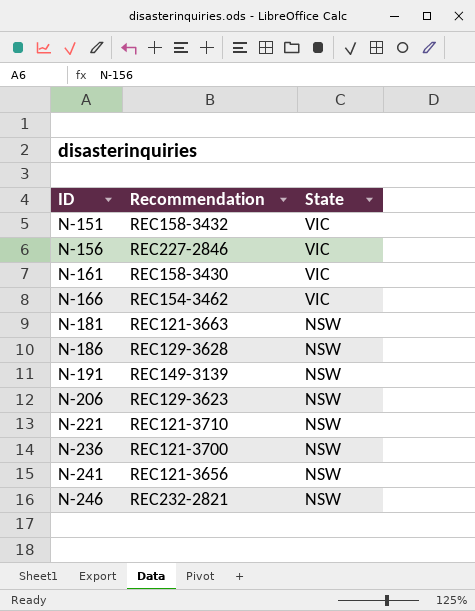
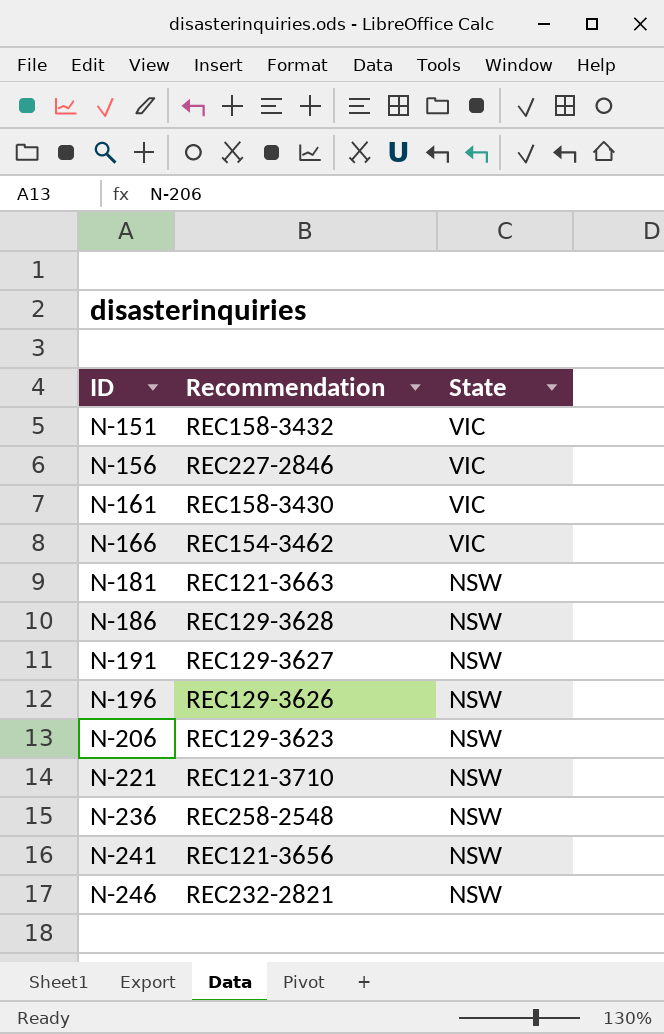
N-191 | Recommendation: REC149-3139 -> REC129-3627
row N-196: none -> REC129-3626 | NSW
N-236 | Recommendation: REC121-3700 -> REC258-2548

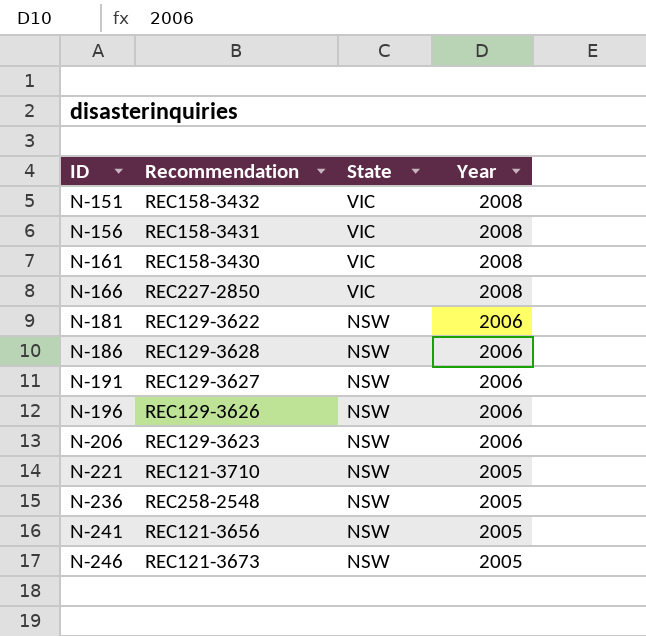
column Year | position: none -> 4
N-156 | Recommendation: REC227-2846 -> REC158-3431
N-166 | Recommendation: REC154-3462 -> REC227-2850
N-181 | Recommendation: REC121-3663 -> REC129-3622
N-246 | Recommendation: REC232-2821 -> REC121-3673

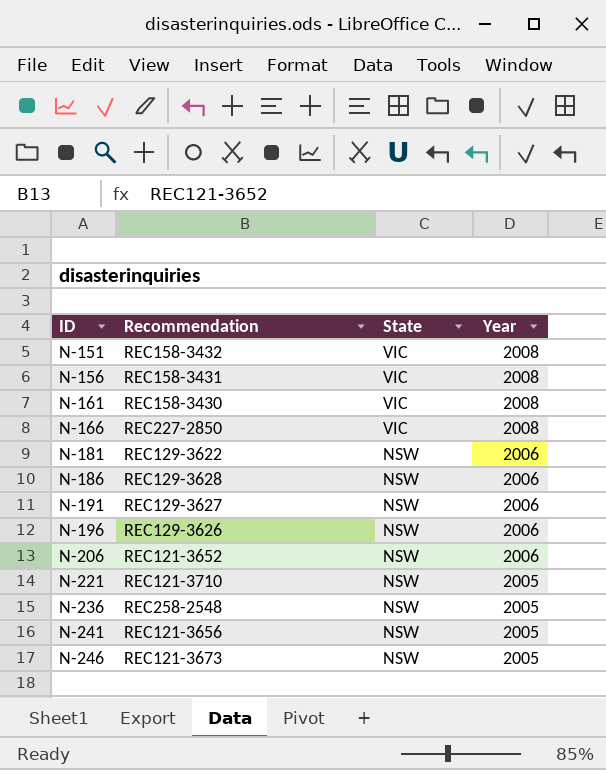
N-206 | Recommendation: REC129-3623 -> REC121-3652

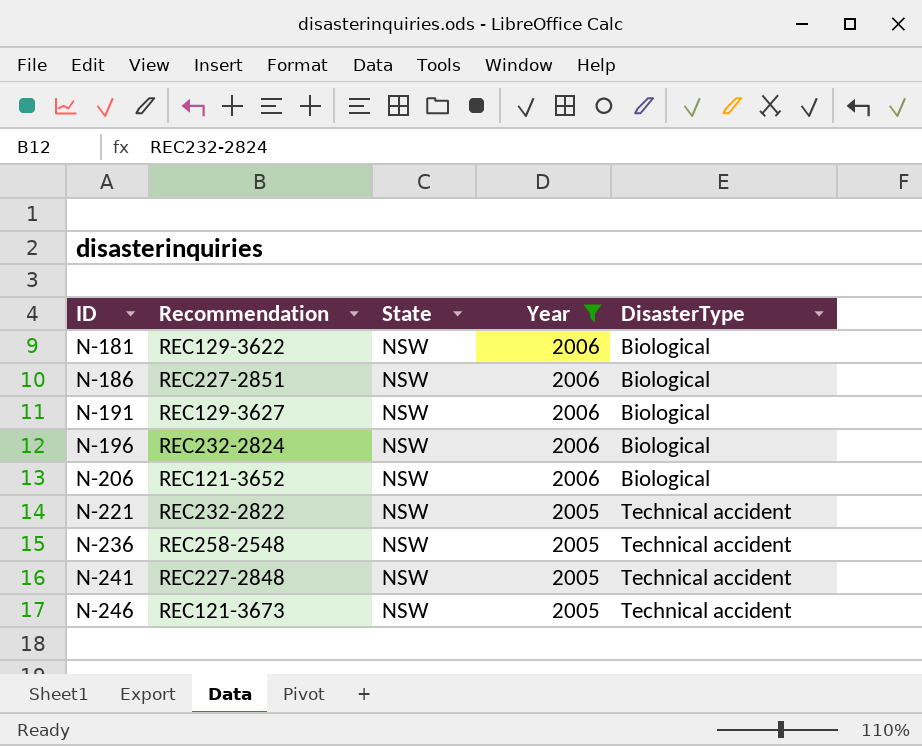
filter: none -> Year != 2008
column DisasterType | position: none -> 5
N-186 | Recommendation: REC129-3628 -> REC227-2851
N-196 | Recommendation: REC129-3626 -> REC232-2824
N-221 | Recommendation: REC121-3710 -> REC232-2822
N-241 | Recommendation: REC121-3656 -> REC227-2848

